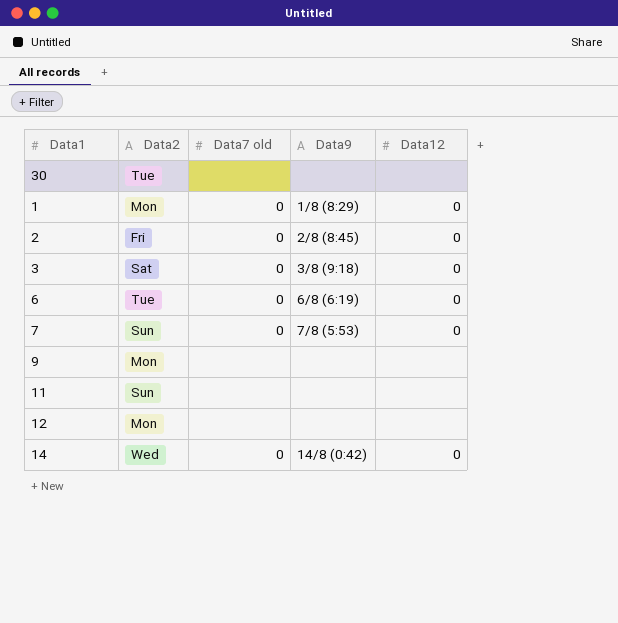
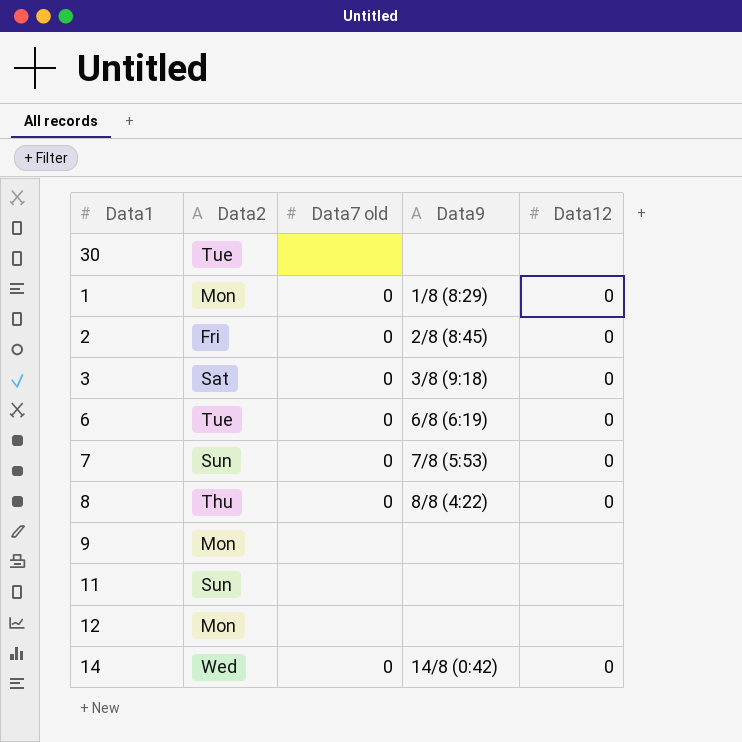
row 8: none -> Thu | 0 | 8/8 (4:22) | 0

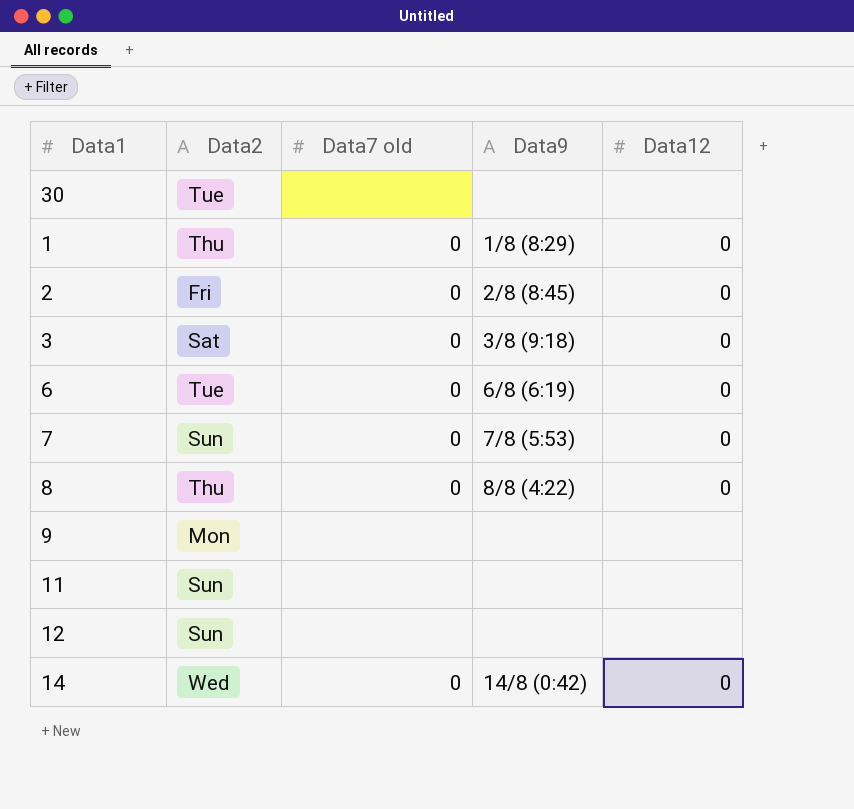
1 | Data2: Mon -> Thu
12 | Data2: Mon -> Sun

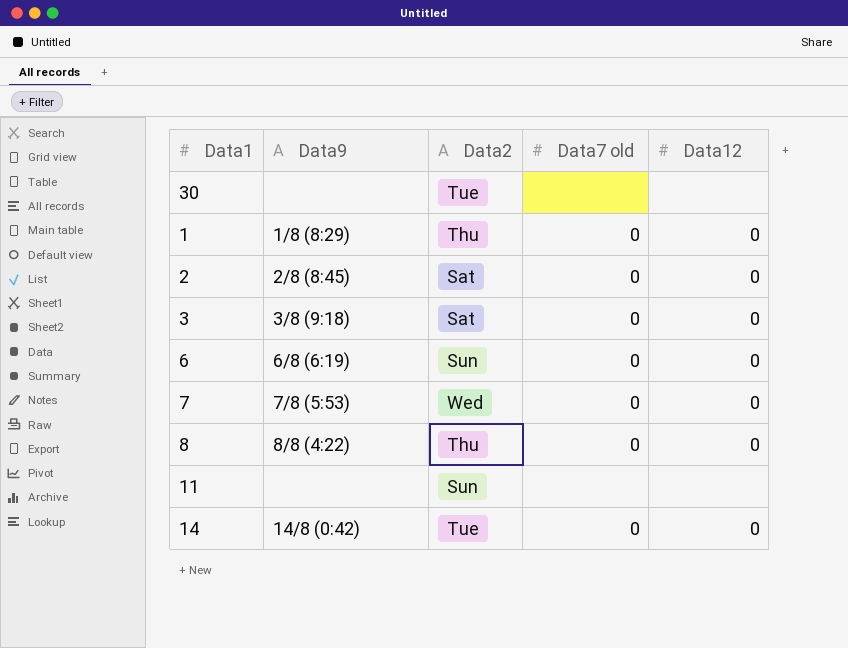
column Data9 | position: 4 -> 2
row 9: Mon | none | none | none -> none
row 12: Sun | none | none | none -> none
2 | Data2: Fri -> Sat
6 | Data2: Tue -> Sun
7 | Data2: Sun -> Wed
14 | Data2: Wed -> Tue

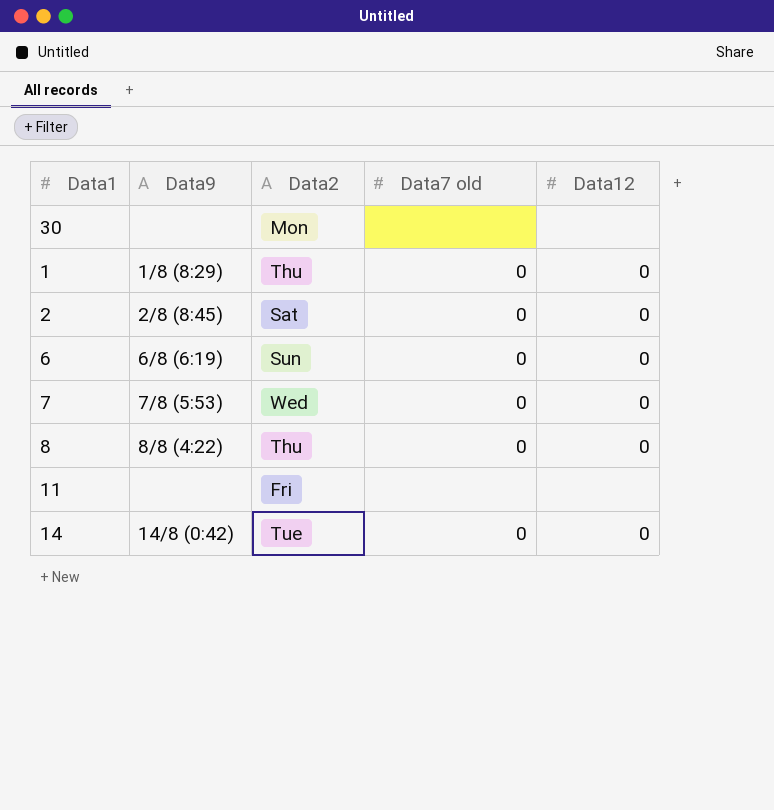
row 3: 3/8 (9:18) | Sat | 0 | 0 -> none
30 | Data2: Tue -> Mon
11 | Data2: Sun -> Fri

